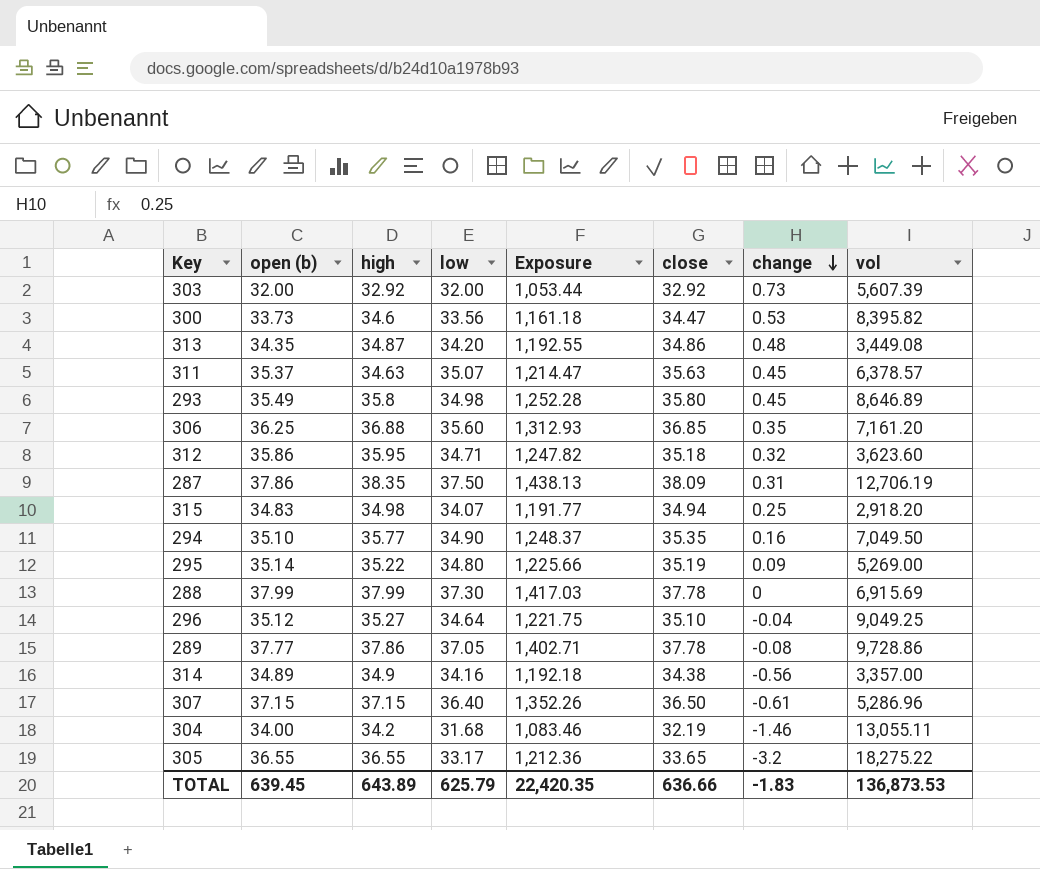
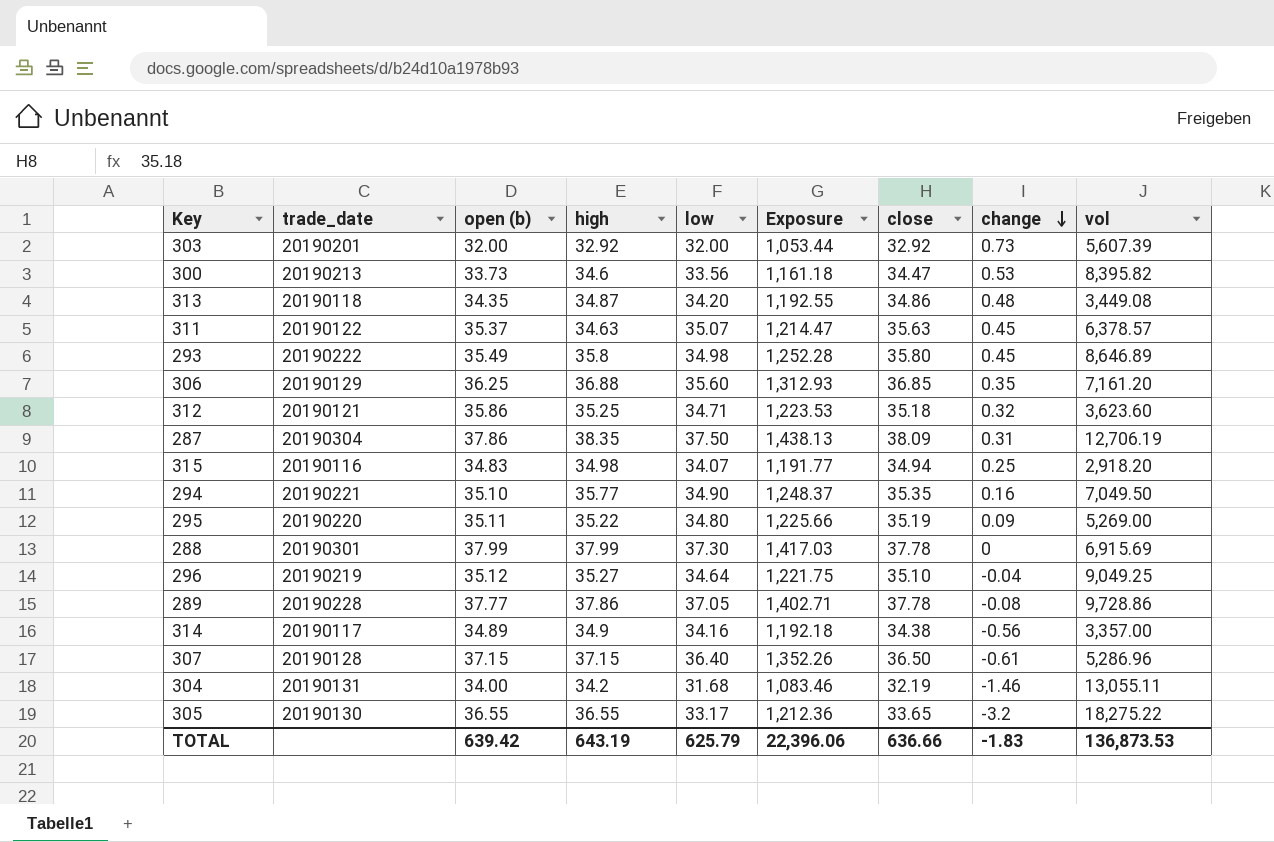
column trade_date | position: none -> 2
312 | high: 35.95 -> 35.25
312 | Exposure: 1,247.82 -> 1,223.53
295 | open (b): 35.14 -> 35.11
TOTAL | open (b): 639.45 -> 639.42
TOTAL | high: 643.89 -> 643.19
TOTAL | Exposure: 22,420.35 -> 22,396.06

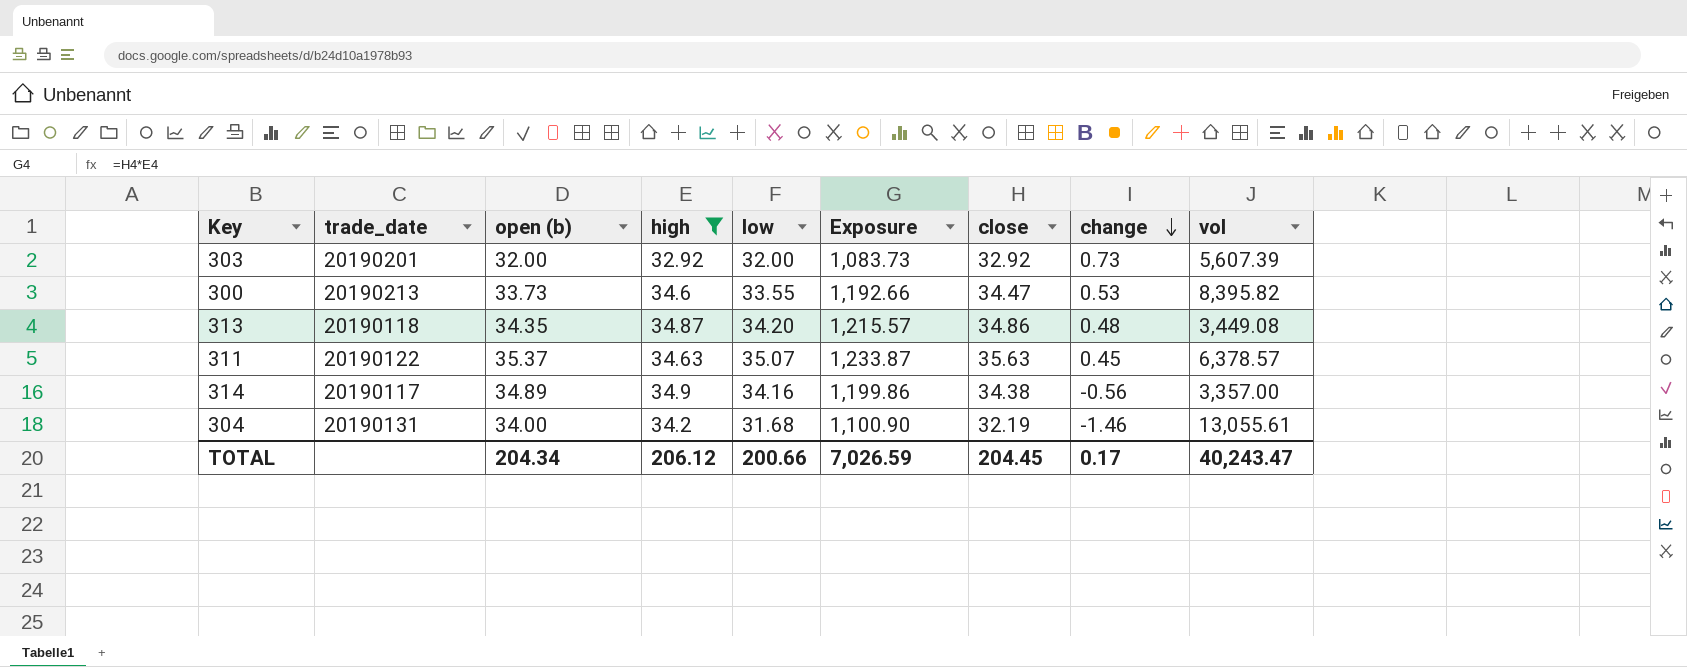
filter: none -> high <= 34.9
column Exposure | formula: [high] * [low] -> [high] * [close]
300 | low: 33.56 -> 33.55
304 | vol: 13,055.11 -> 13,055.61
TOTAL | open (b): 639.42 -> 204.34
TOTAL | high: 643.19 -> 206.12
TOTAL | low: 625.79 -> 200.66
TOTAL | Exposure: 22,396.06 -> 7,026.59
TOTAL | close: 636.66 -> 204.45
TOTAL | change: -1.83 -> 0.17
TOTAL | vol: 136,873.53 -> 40,243.47

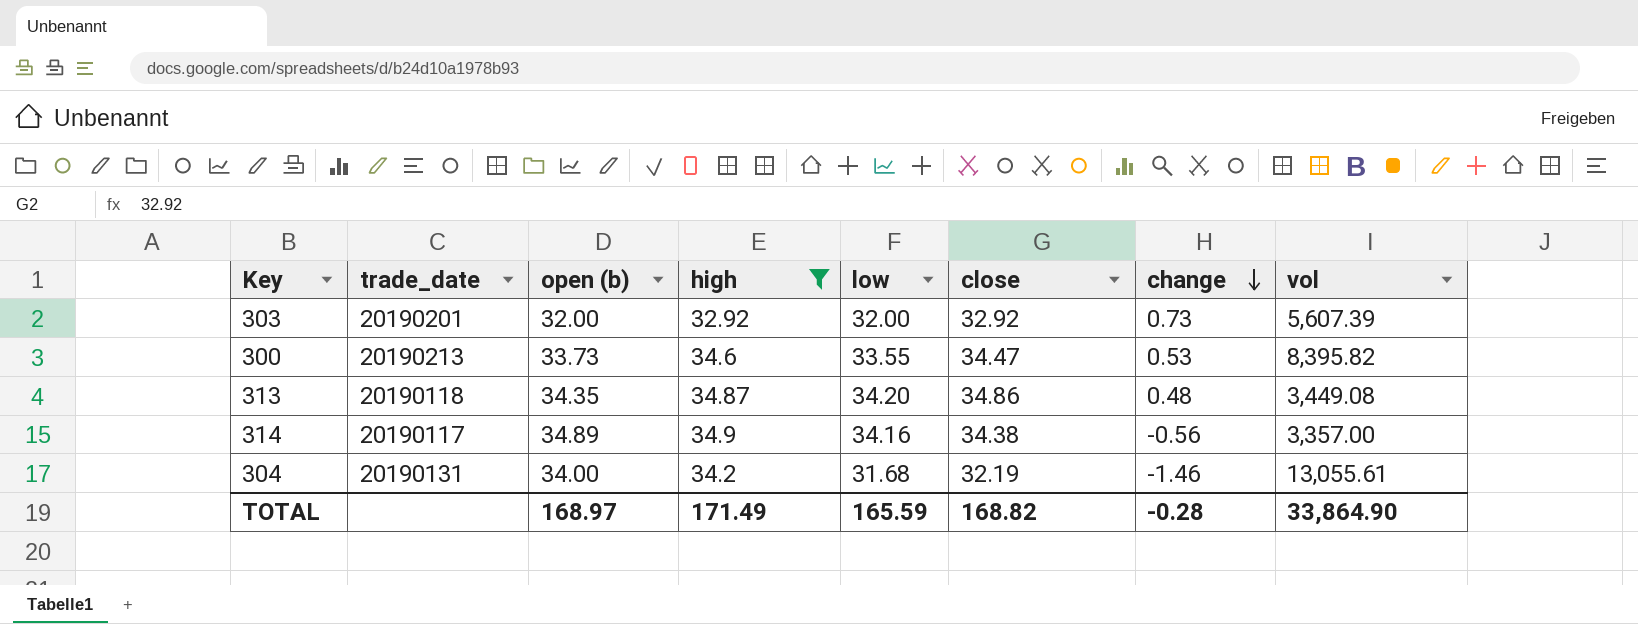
column Exposure | formula: [high] * [close] -> none
row 311: 20190122 | 35.37 | 34.63 | 35.07 | 1,233.87 | 35.63 | 0.45 | 6,378.57 -> none
TOTAL | open (b): 204.34 -> 168.97
TOTAL | high: 206.12 -> 171.49
TOTAL | low: 200.66 -> 165.59
TOTAL | close: 204.45 -> 168.82
TOTAL | change: 0.17 -> -0.28
TOTAL | vol: 40,243.47 -> 33,864.90

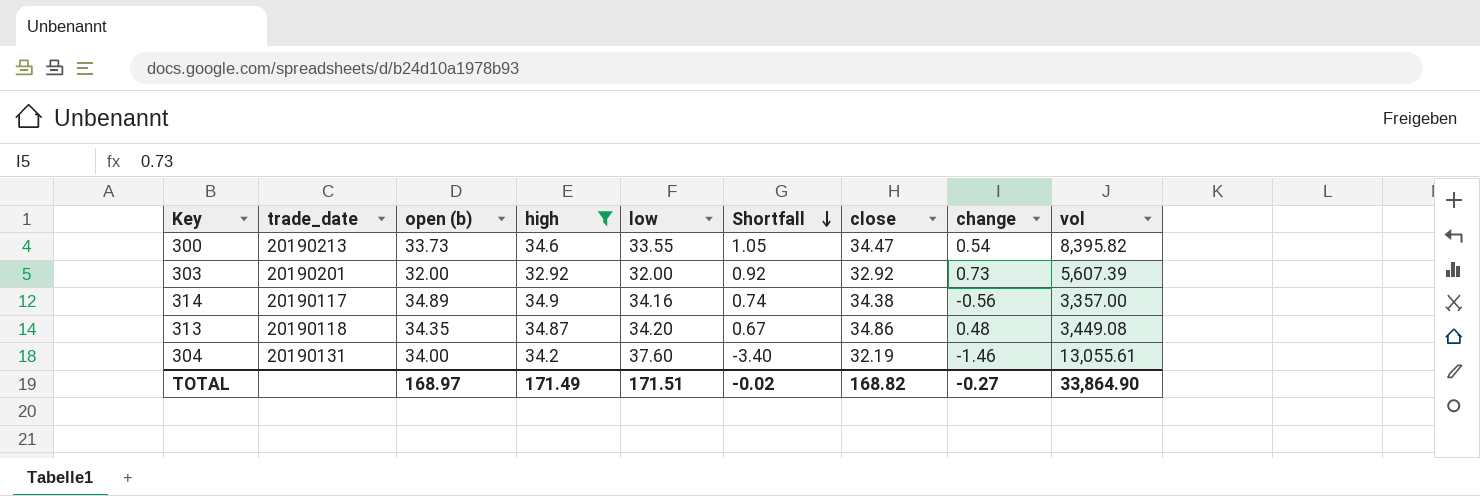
row order: change descending -> Shortfall descending
column Shortfall | formula: none -> [high] - [low]
300 | change: 0.53 -> 0.54
304 | low: 31.68 -> 37.60
TOTAL | low: 165.59 -> 171.51
TOTAL | change: -0.28 -> -0.27

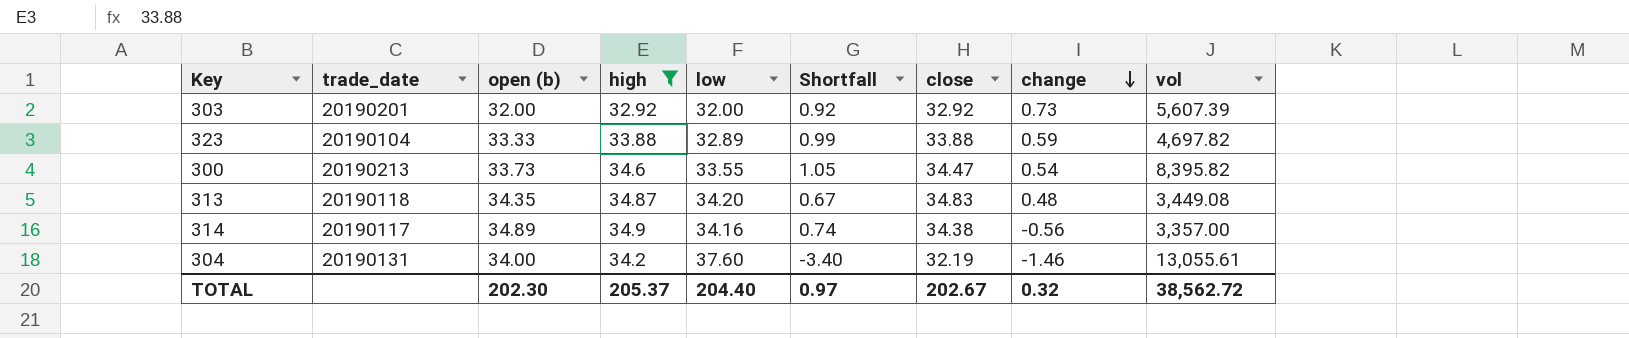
row order: Shortfall descending -> change descending
row 323: none -> 20190104 | 33.33 | 33.88 | 32.89 | 0.99 | 33.88 | 0.59 | 4,697.82
313 | close: 34.86 -> 34.83
TOTAL | open (b): 168.97 -> 202.30
TOTAL | high: 171.49 -> 205.37
TOTAL | low: 171.51 -> 204.40
TOTAL | Shortfall: -0.02 -> 0.97
TOTAL | close: 168.82 -> 202.67
TOTAL | change: -0.27 -> 0.32
TOTAL | vol: 33,864.90 -> 38,562.72

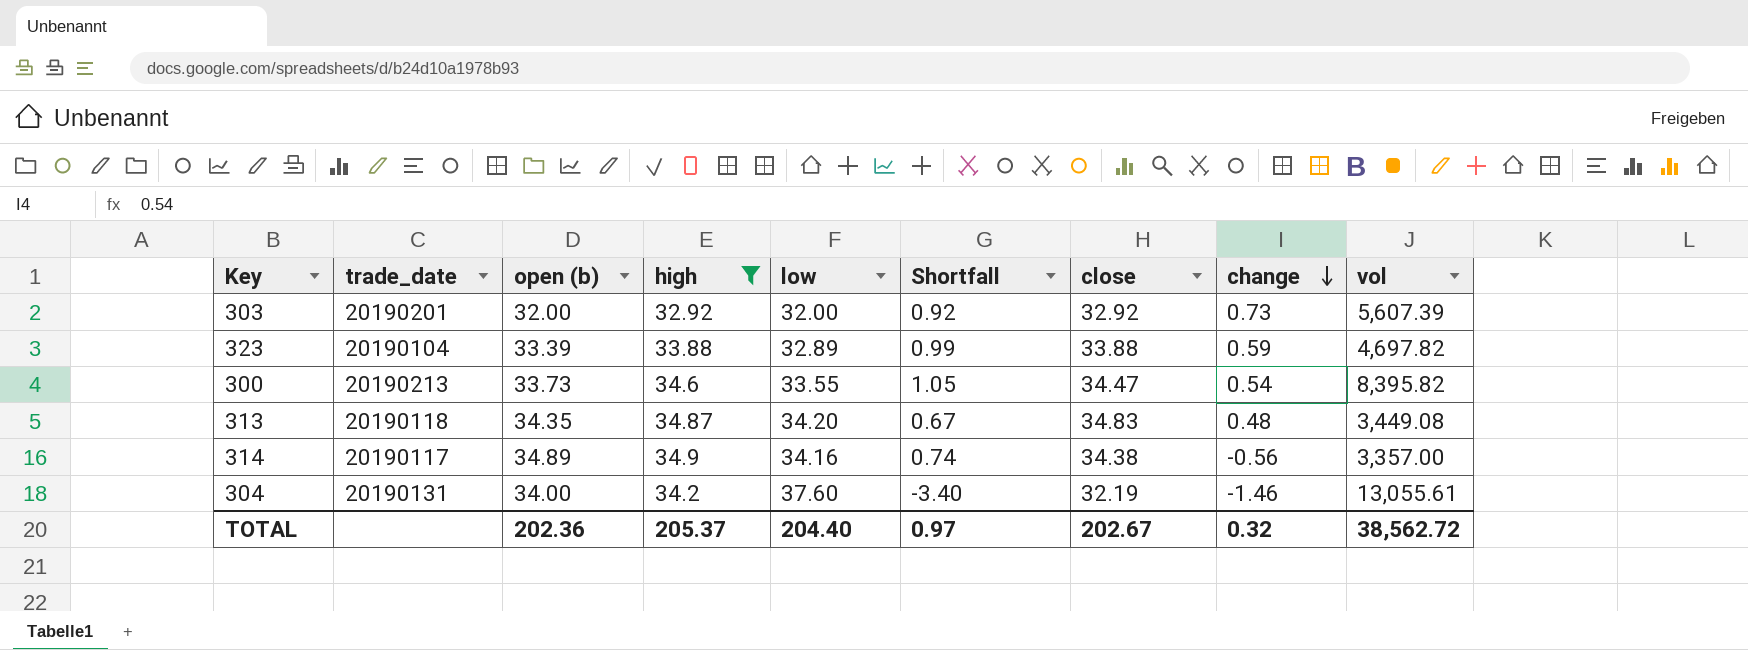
323 | open (b): 33.33 -> 33.39
TOTAL | open (b): 202.30 -> 202.36

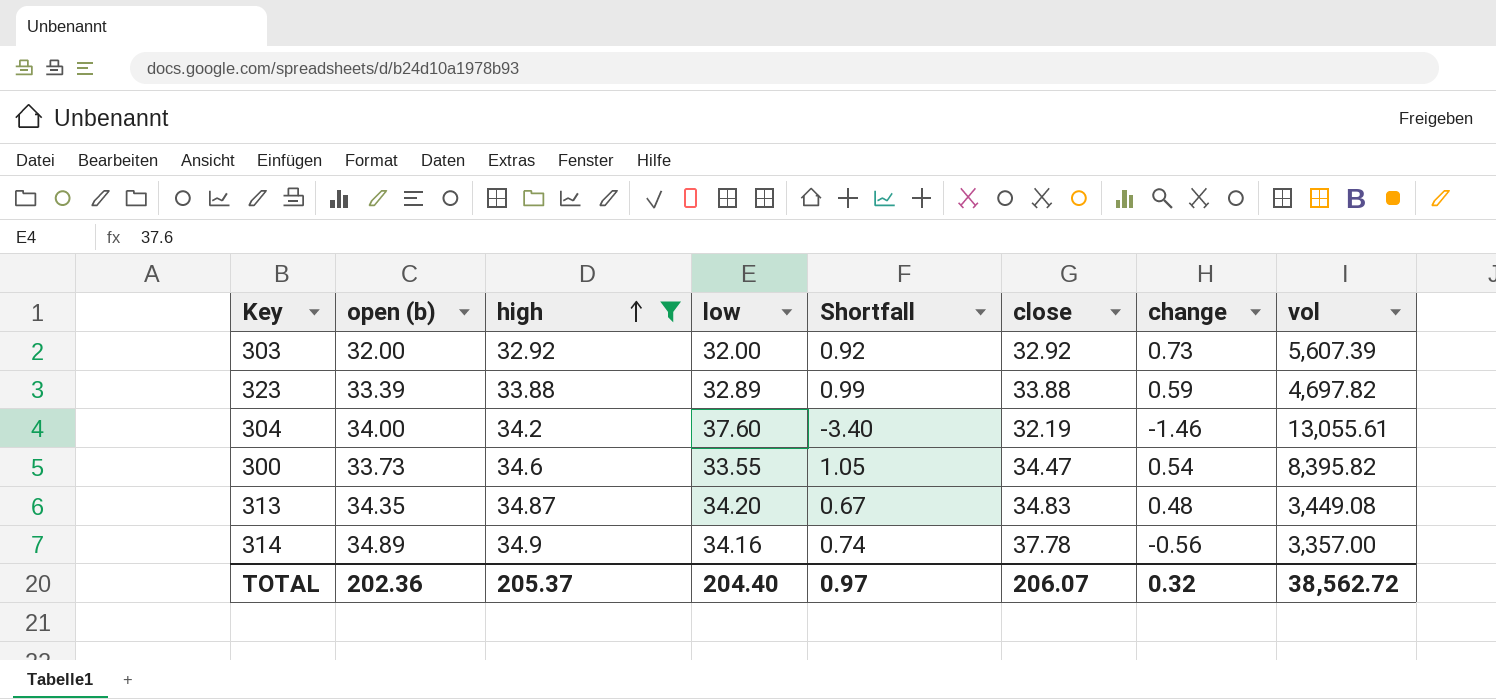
row order: change descending -> high ascending
column trade_date | position: 2 -> none
314 | close: 34.38 -> 37.78
TOTAL | close: 202.67 -> 206.07

